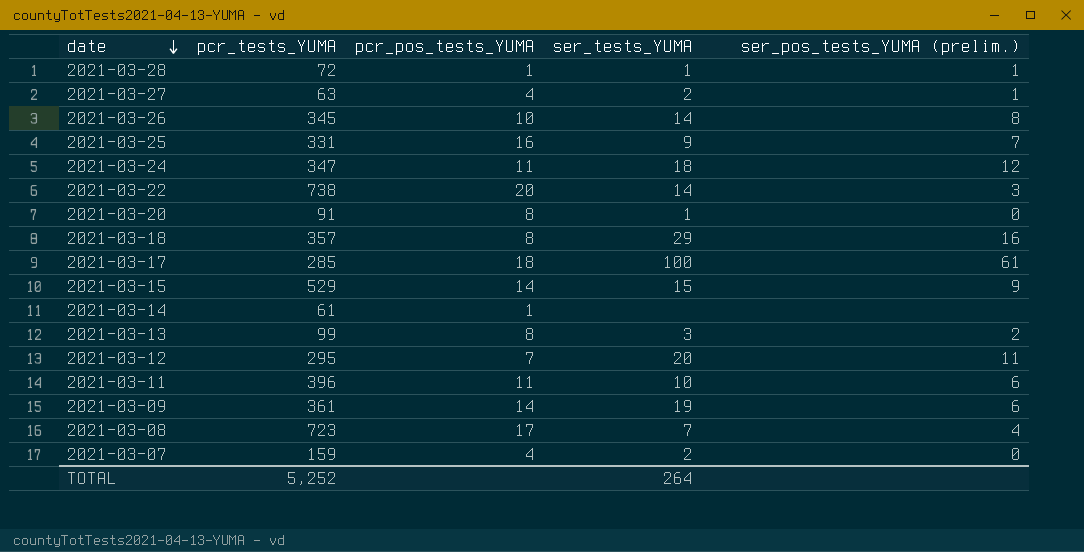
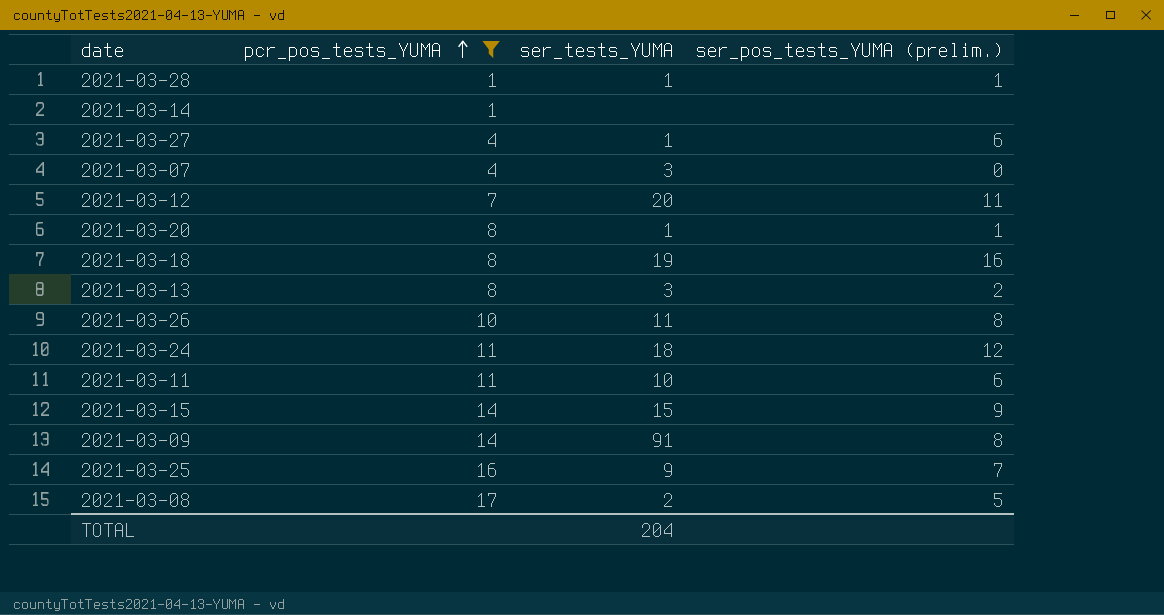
filter: none -> pcr_pos_tests_YUMA <= 17
row order: date descending -> pcr_pos_tests_YUMA ascending
column pcr_tests_YUMA | position: 2 -> none
2021-03-27 | ser_tests_YUMA: 2 -> 1
2021-03-27 | ser_pos_tests_YUMA (prelim.): 1 -> 6
2021-03-07 | ser_tests_YUMA: 2 -> 3
2021-03-20 | ser_pos_tests_YUMA (prelim.): 0 -> 1
2021-03-18 | ser_tests_YUMA: 29 -> 19
2021-03-26 | ser_tests_YUMA: 14 -> 11
2021-03-09 | ser_tests_YUMA: 19 -> 91
2021-03-09 | ser_pos_tests_YUMA (prelim.): 6 -> 8
2021-03-08 | ser_tests_YUMA: 7 -> 2
2021-03-08 | ser_pos_tests_YUMA (prelim.): 4 -> 5
TOTAL | ser_tests_YUMA: 264 -> 204

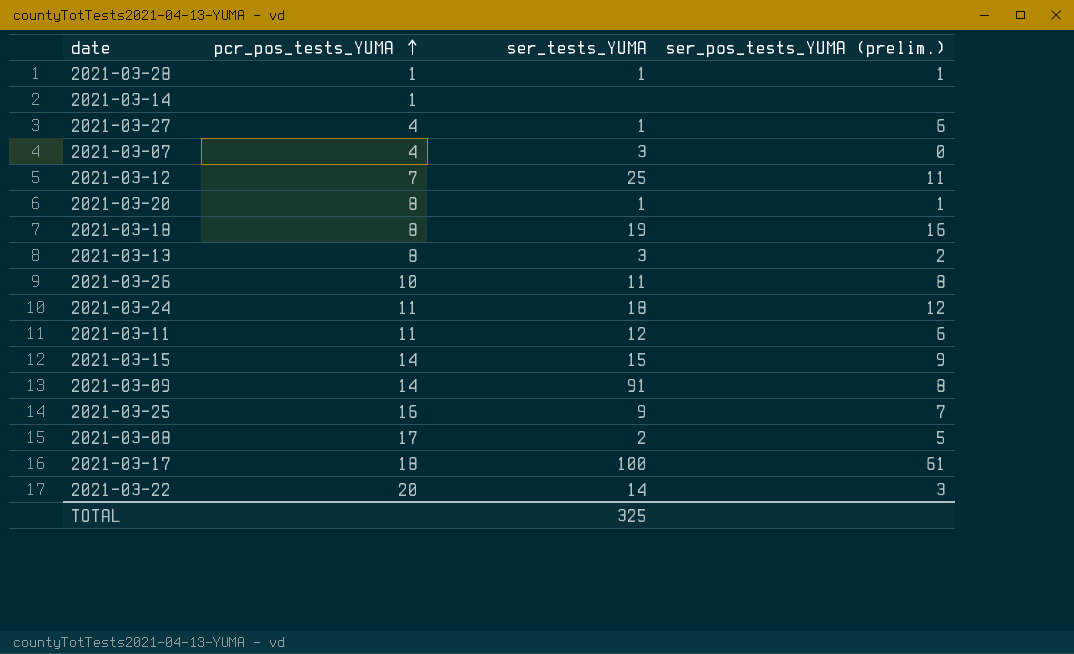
filter: pcr_pos_tests_YUMA <= 17 -> none
2021-03-12 | ser_tests_YUMA: 20 -> 25
2021-03-11 | ser_tests_YUMA: 10 -> 12
TOTAL | ser_tests_YUMA: 204 -> 325

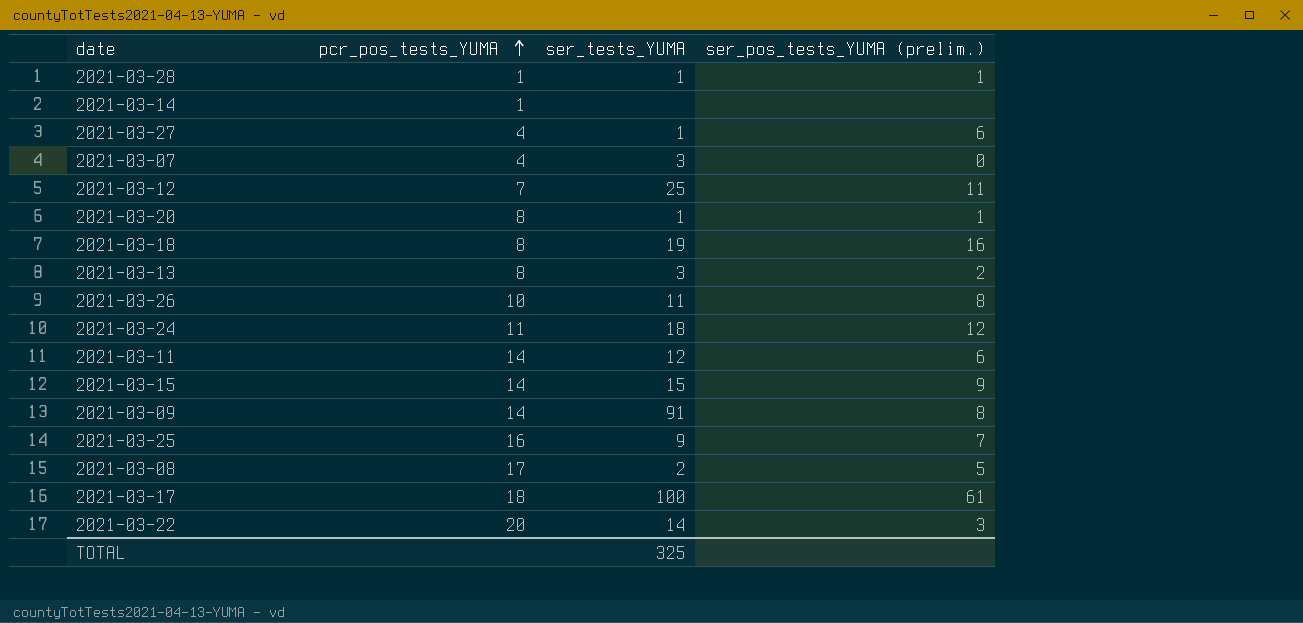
2021-03-11 | pcr_pos_tests_YUMA: 11 -> 14

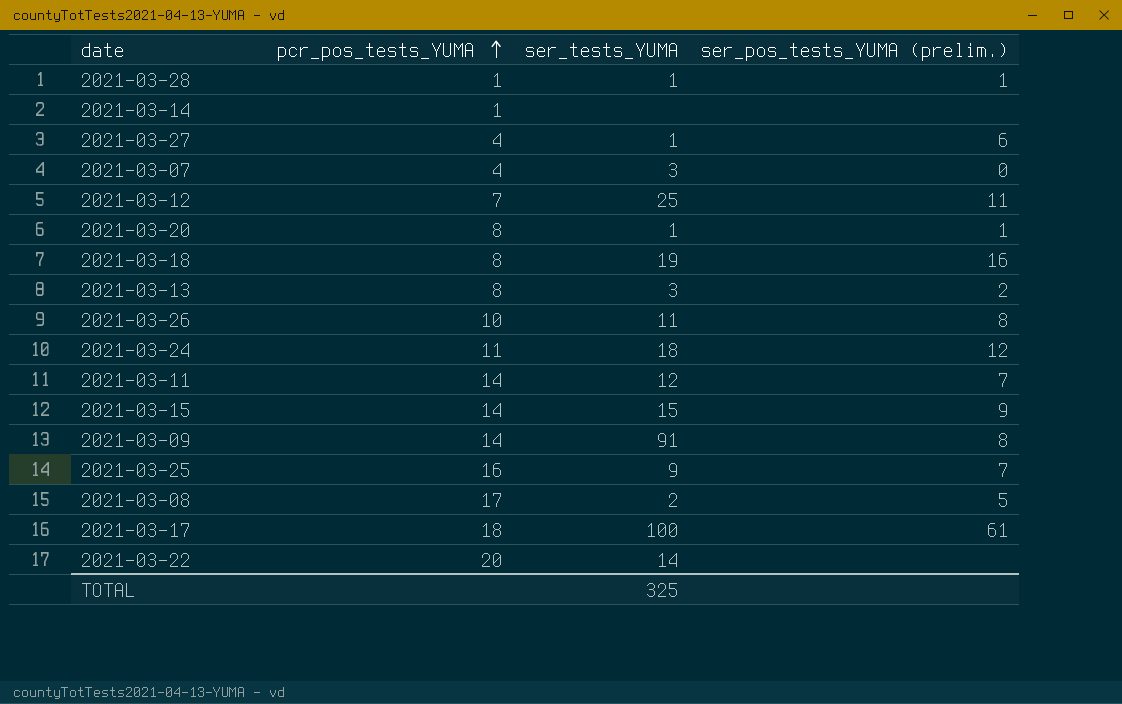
2021-03-11 | ser_pos_tests_YUMA (prelim.): 6 -> 7
2021-03-22 | ser_pos_tests_YUMA (prelim.): 3 -> none

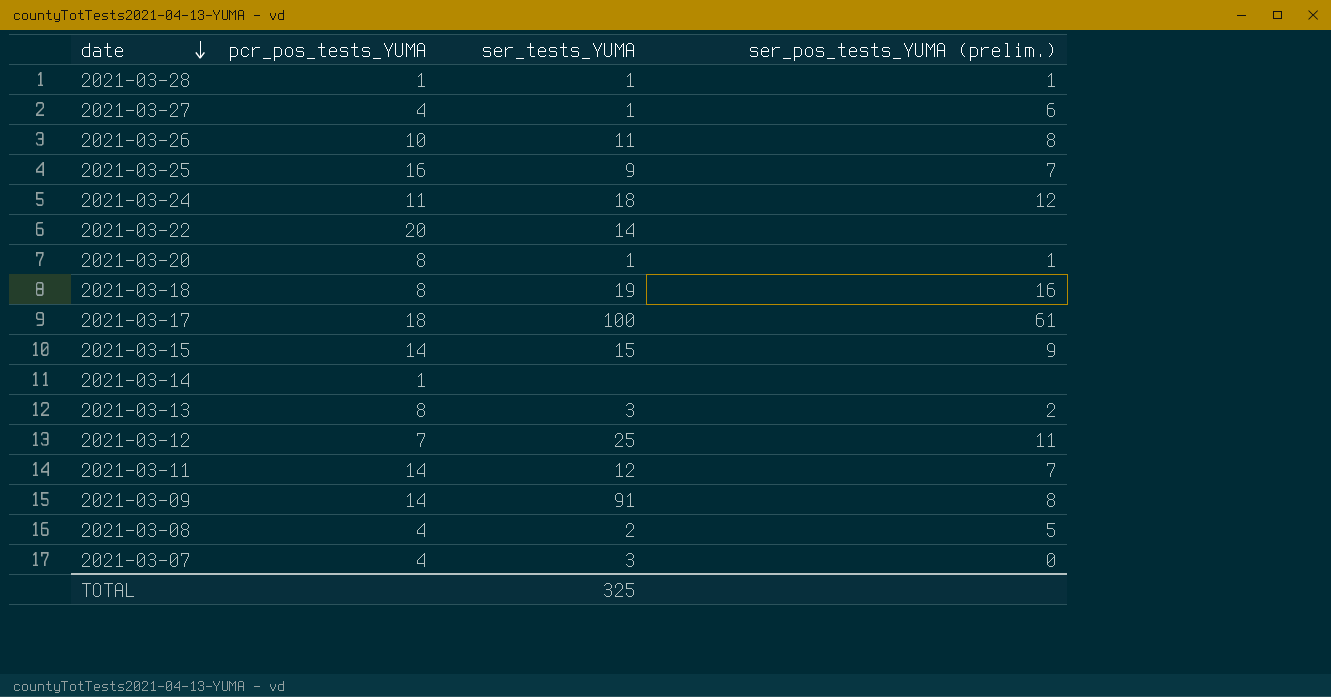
row order: pcr_pos_tests_YUMA ascending -> date descending
2021-03-08 | pcr_pos_tests_YUMA: 17 -> 4

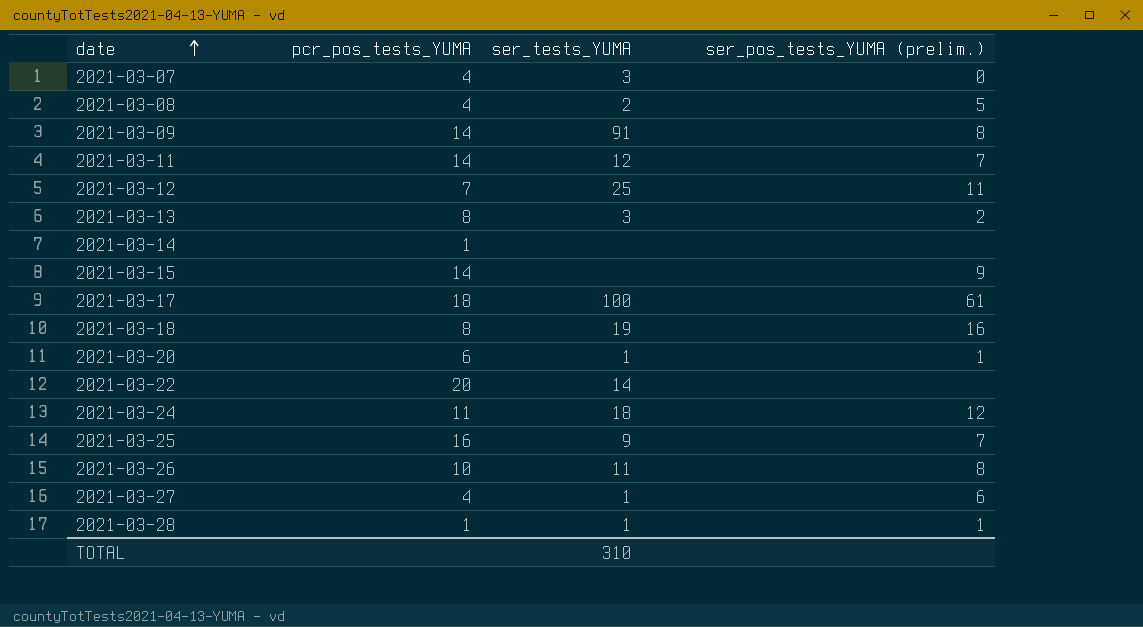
row order: date descending -> date ascending
2021-03-15 | ser_tests_YUMA: 15 -> none
2021-03-20 | pcr_pos_tests_YUMA: 8 -> 6
TOTAL | ser_tests_YUMA: 325 -> 310

